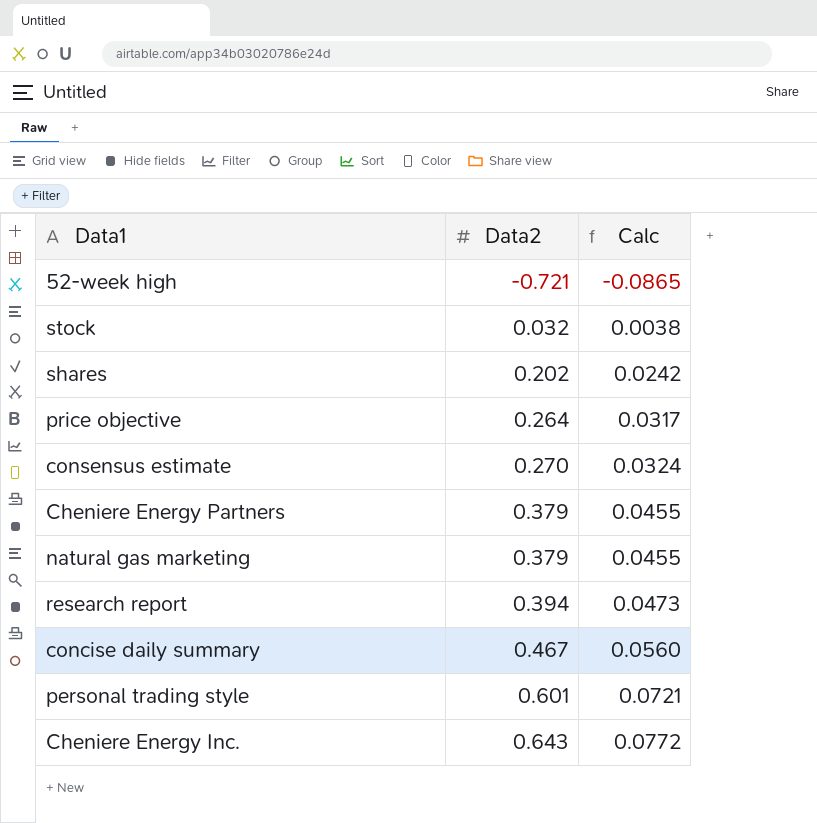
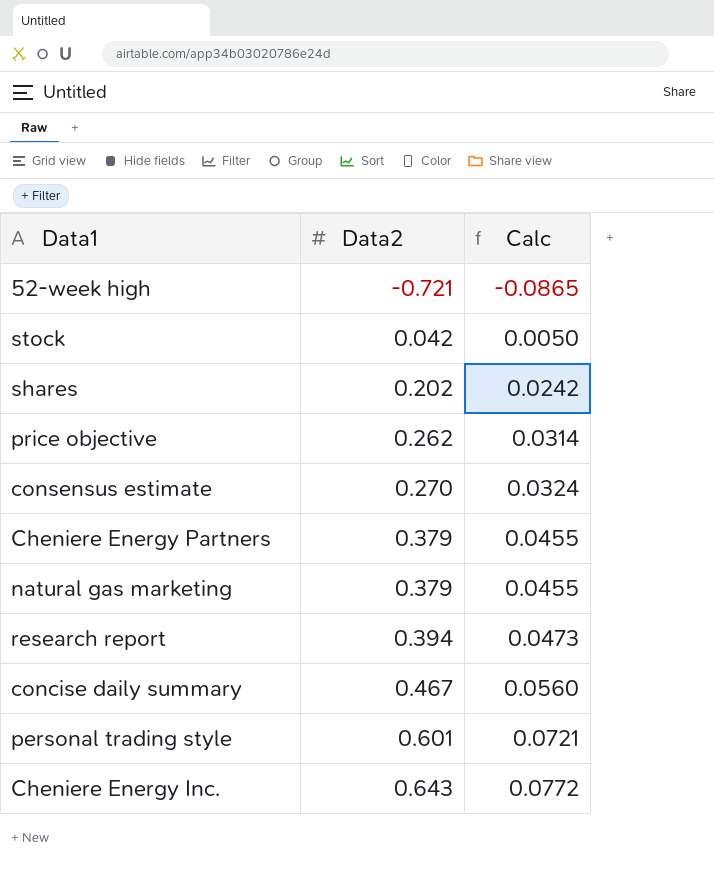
stock | Data2: 0.032 -> 0.042
stock | Calc: 0.0038 -> 0.0050
price objective | Data2: 0.264 -> 0.262
price objective | Calc: 0.0317 -> 0.0314

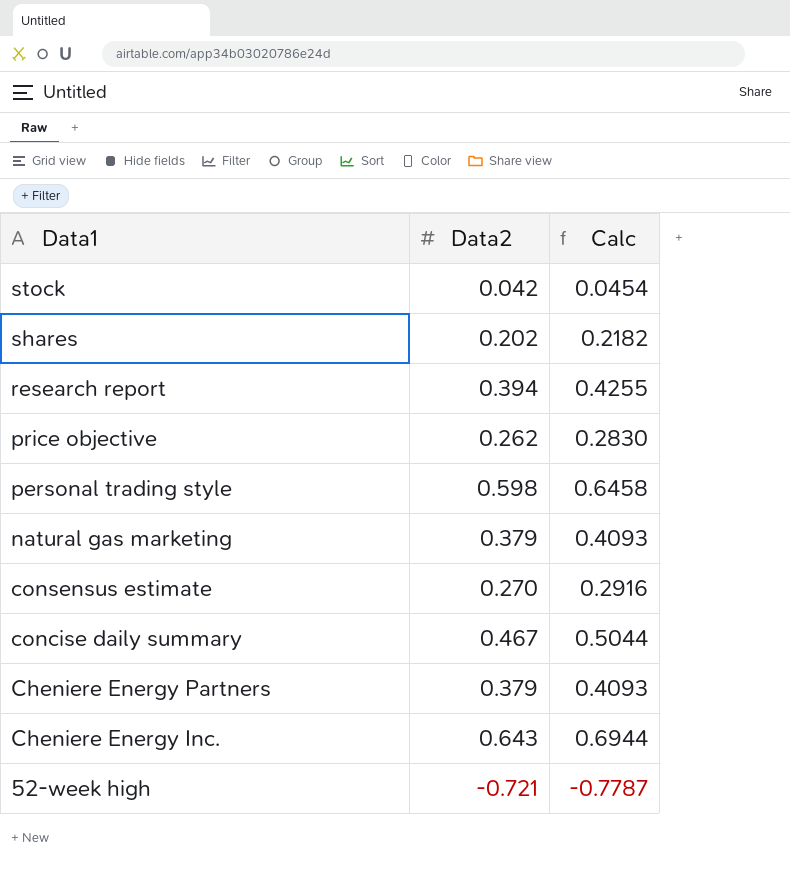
row order: Data2 ascending -> Data1 descending
column Calc | formula: [Data2] * 0.12 -> [Data2] * 1.08
personal trading style | Data2: 0.601 -> 0.598

